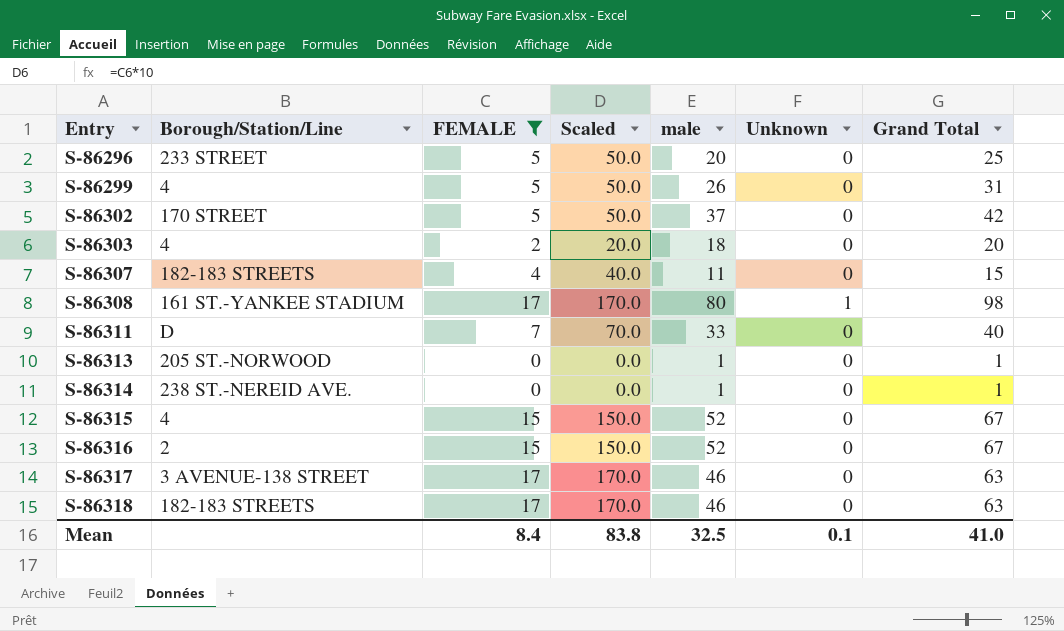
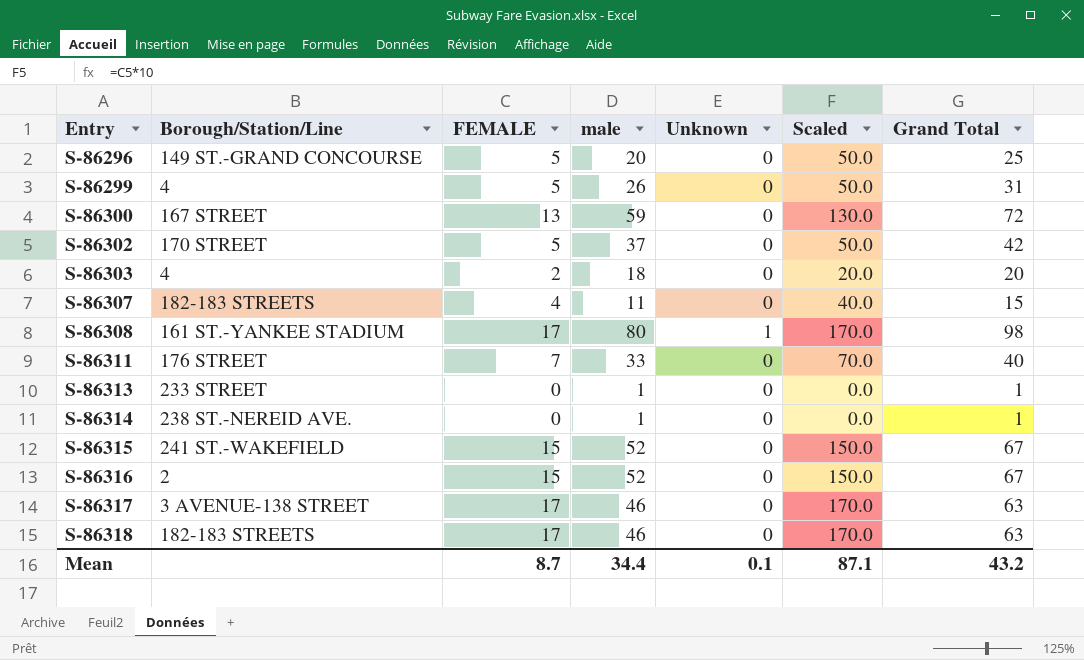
filter: FEMALE != 13 -> none
column Scaled | position: 4 -> 6
S-86296 | Borough/Station/Line: 233 STREET -> 149 ST.-GRAND CONCOURSE
S-86311 | Borough/Station/Line: D -> 176 STREET
S-86313 | Borough/Station/Line: 205 ST.-NORWOOD -> 233 STREET
S-86315 | Borough/Station/Line: 4 -> 241 ST.-WAKEFIELD
Mean | FEMALE: 8.4 -> 8.7
Mean | male: 32.5 -> 34.4
Mean | Scaled: 83.8 -> 87.1
Mean | Grand Total: 41.0 -> 43.2

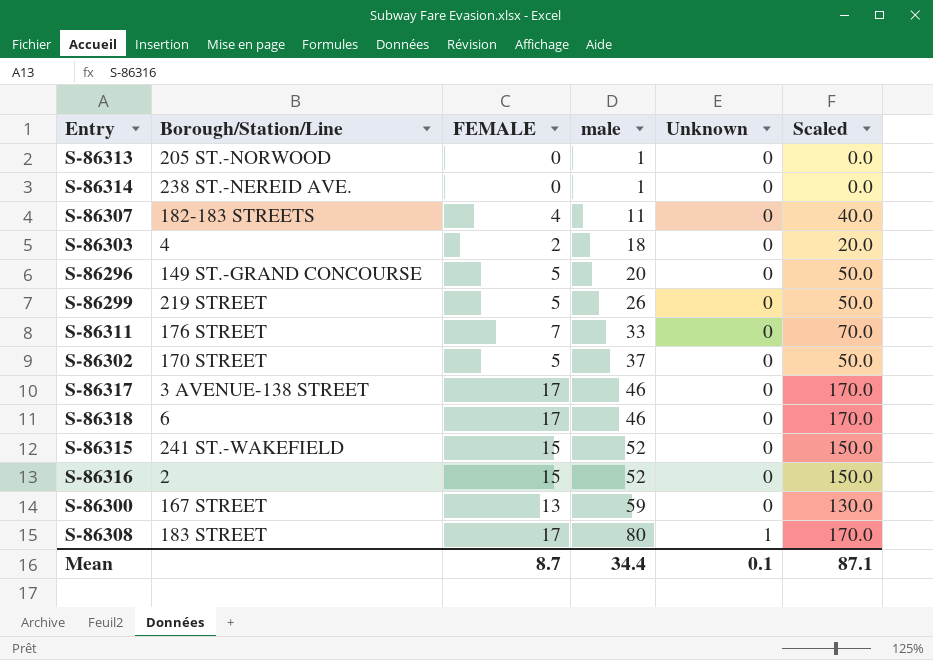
row order: Entry ascending -> male ascending
column Grand Total | formula: [FEMALE] + [male] + [Unknown] -> none
S-86313 | Borough/Station/Line: 233 STREET -> 205 ST.-NORWOOD
S-86299 | Borough/Station/Line: 4 -> 219 STREET
S-86318 | Borough/Station/Line: 182-183 STREETS -> 6
S-86308 | Borough/Station/Line: 161 ST.-YANKEE STADIUM -> 183 STREET

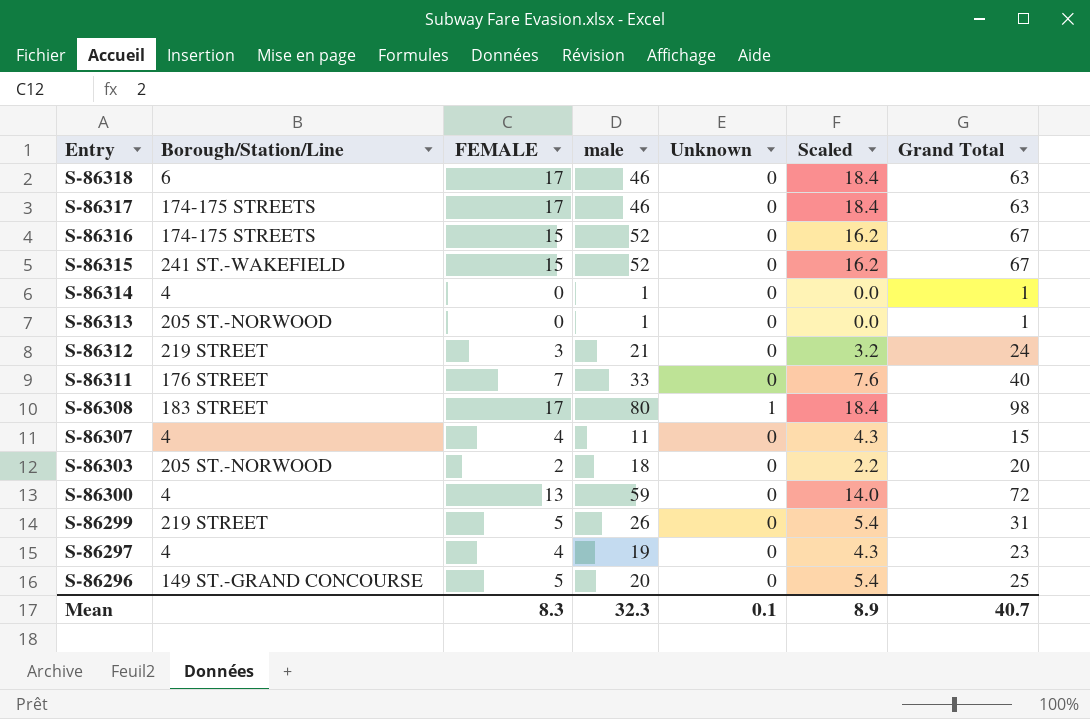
row order: male ascending -> Entry descending
column Scaled | formula: [FEMALE] * 10 -> [FEMALE] * 1.08
column Grand Total | formula: none -> [FEMALE] + [male] + [Unknown]
row S-86302: 170 STREET | 5 | 37 | 0 | 50.0 -> none
S-86317 | Borough/Station/Line: 3 AVENUE-138 STREET -> 174-175 STREETS
S-86316 | Borough/Station/Line: 2 -> 174-175 STREETS
S-86314 | Borough/Station/Line: 238 ST.-NEREID AVE. -> 4
row S-86312: none -> 219 STREET | 3 | 21 | 0 | 3.2 | 24
S-86307 | Borough/Station/Line: 182-183 STREETS -> 4
S-86303 | Borough/Station/Line: 4 -> 205 ST.-NORWOOD
S-86300 | Borough/Station/Line: 167 STREET -> 4
row S-86297: none -> 4 | 4 | 19 | 0 | 4.3 | 23
Mean | FEMALE: 8.7 -> 8.3
Mean | male: 34.4 -> 32.3
Mean | Scaled: 87.1 -> 8.9

